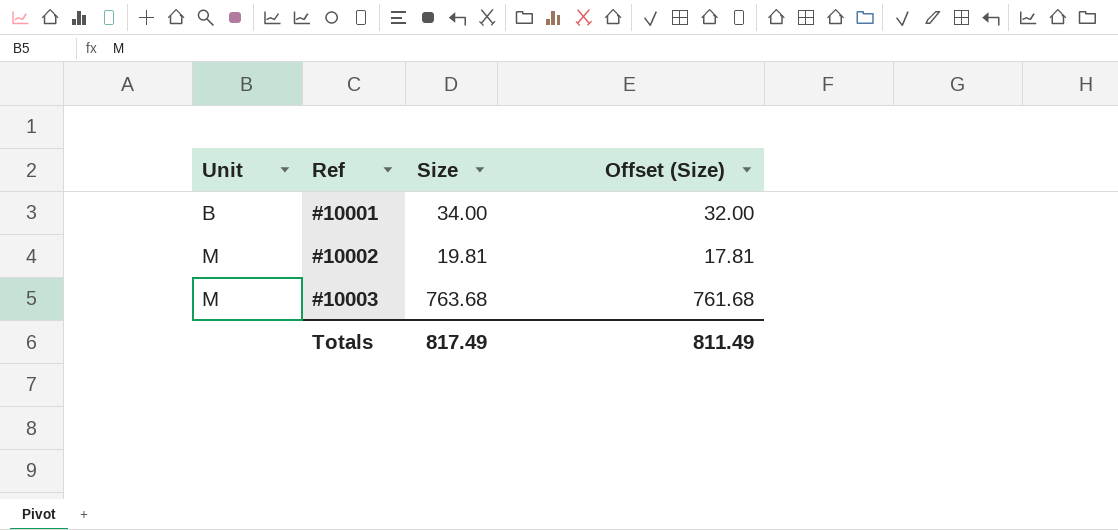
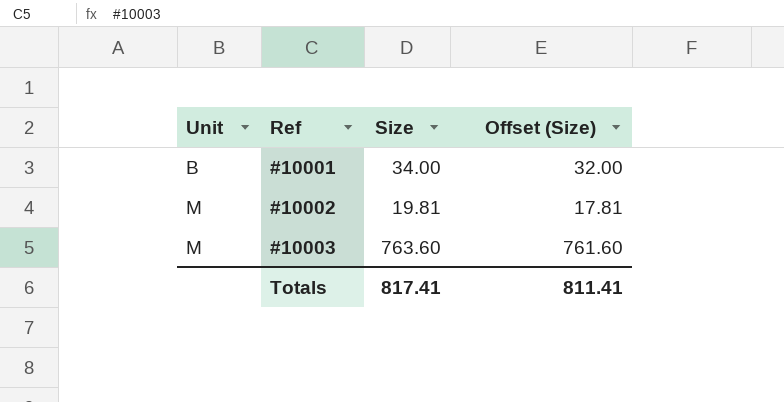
#10003 | Size: 763.68 -> 763.60
#10003 | Offset (Size): 761.68 -> 761.60
Totals | Size: 817.49 -> 817.41
Totals | Offset (Size): 811.49 -> 811.41

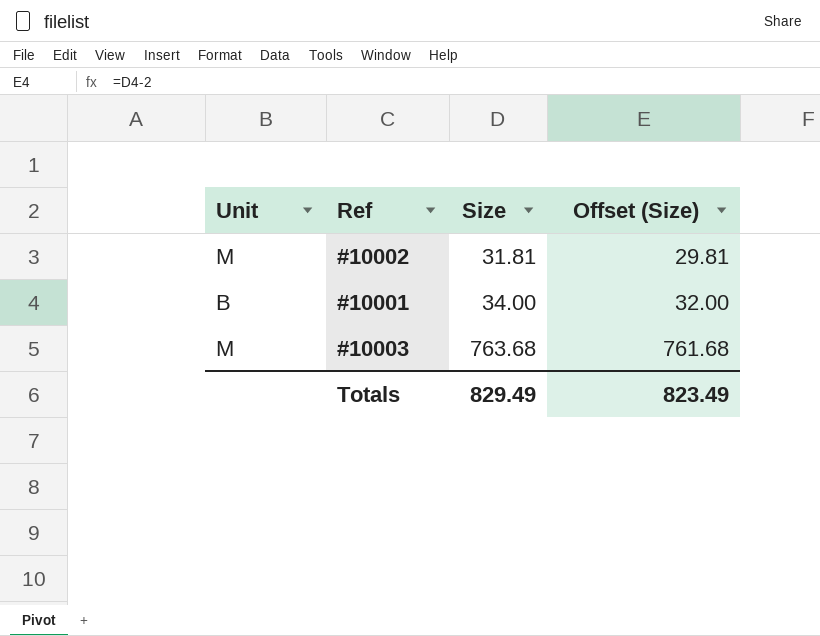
row order: Unit ascending -> Size ascending
#10002 | Size: 19.81 -> 31.81
#10002 | Offset (Size): 17.81 -> 29.81
#10003 | Size: 763.60 -> 763.68
#10003 | Offset (Size): 761.60 -> 761.68
Totals | Size: 817.41 -> 829.49
Totals | Offset (Size): 811.41 -> 823.49

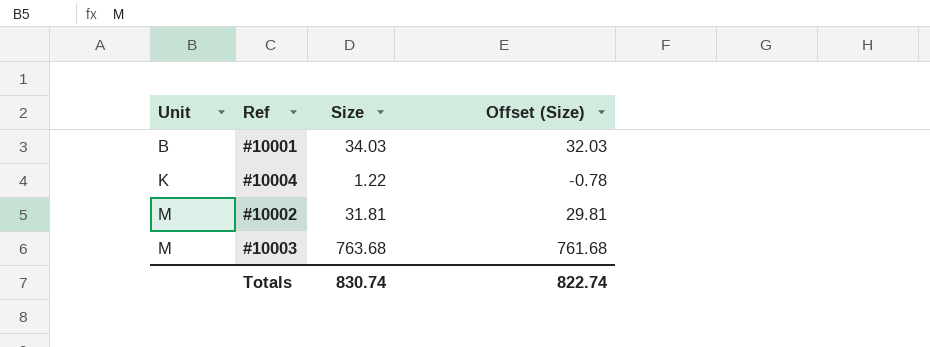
row order: Size ascending -> Unit ascending
#10001 | Size: 34.00 -> 34.03
#10001 | Offset (Size): 32.00 -> 32.03
row #10004: none -> K | 1.22 | -0.78
Totals | Size: 829.49 -> 830.74
Totals | Offset (Size): 823.49 -> 822.74

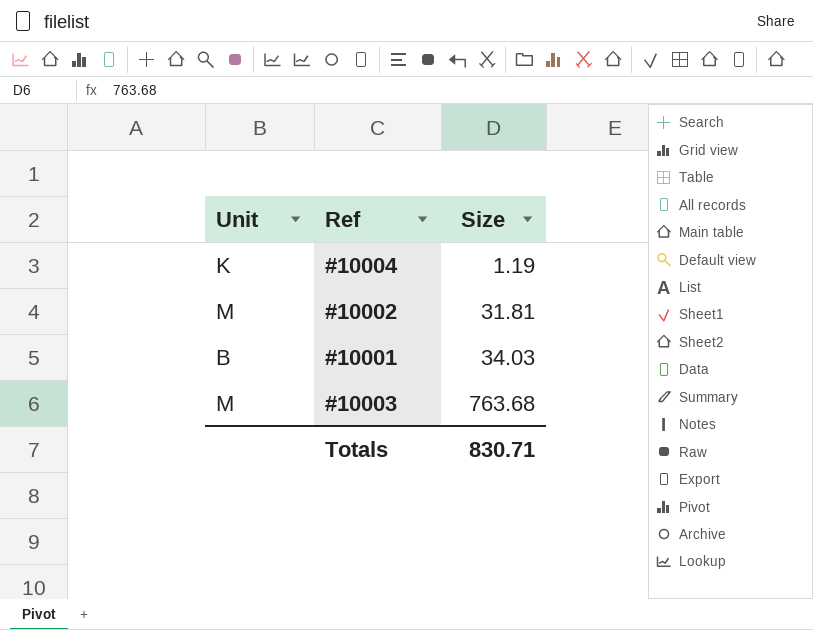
row order: Unit ascending -> Size ascending
column Offset (Size) | formula: [Size] - 2 -> none
#10004 | Size: 1.22 -> 1.19
Totals | Size: 830.74 -> 830.71

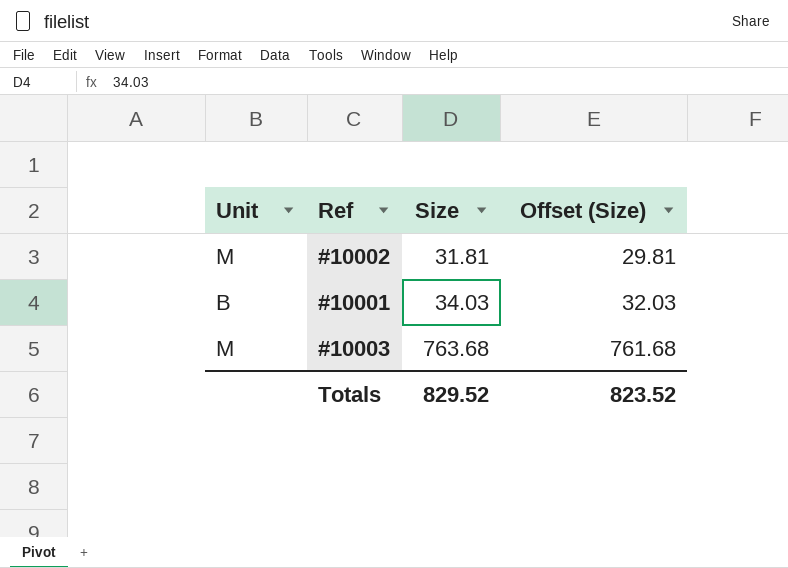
column Offset (Size) | formula: none -> [Size] - 2
row #10004: K | 1.19 -> none
Totals | Size: 830.71 -> 829.52

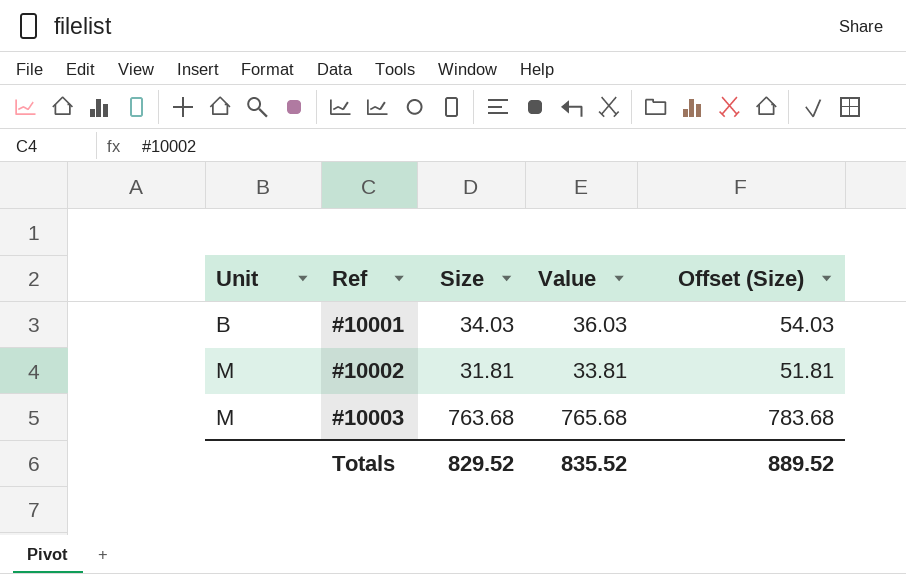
row order: Size ascending -> Unit ascending
column Value | formula: none -> [Size] + 2
column Offset (Size) | formula: [Size] - 2 -> [Size] + 20
Totals | Offset (Size): 823.52 -> 889.52

